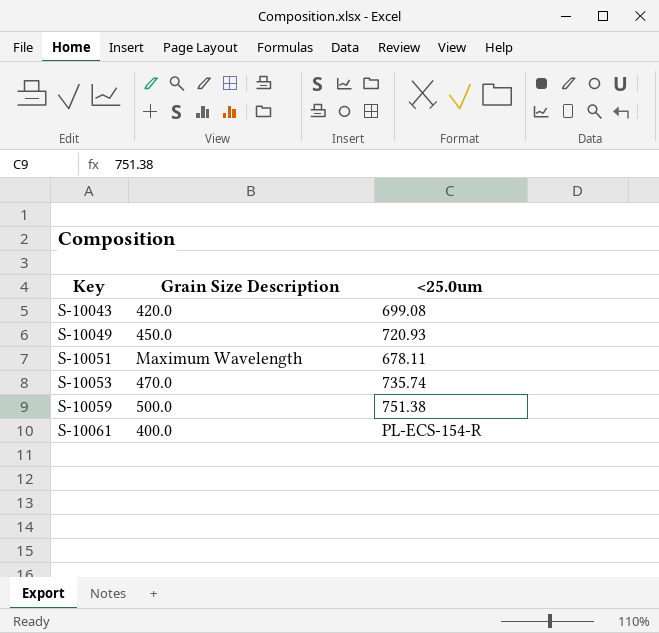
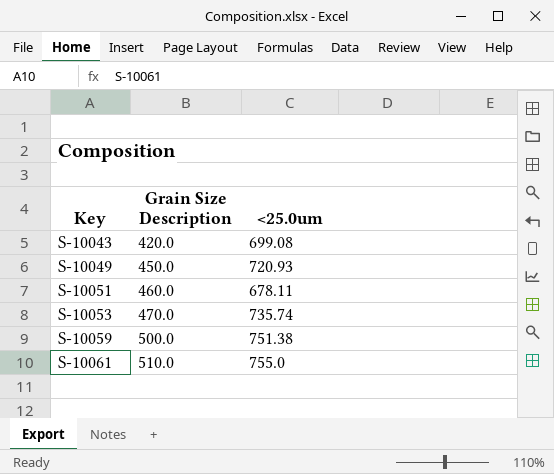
S-10051 | Grain Size Description: Maximum Wavelength -> 460.0
S-10061 | Grain Size Description: 400.0 -> 510.0
S-10061 | <25.0um: PL-ECS-154-R -> 755.0

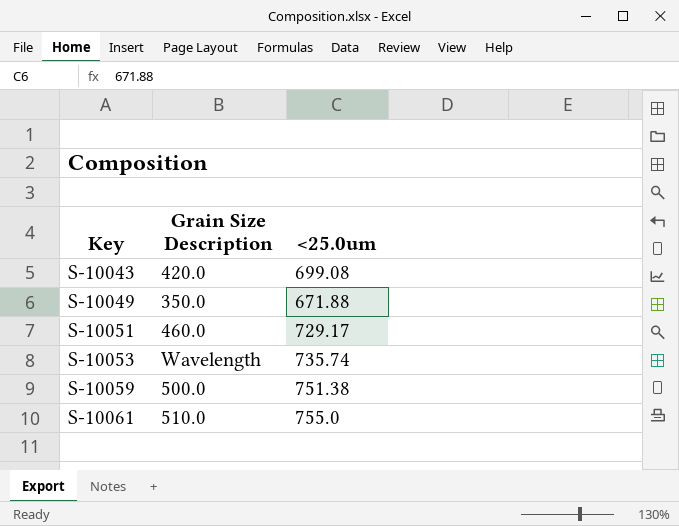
S-10049 | Grain Size Description: 450.0 -> 350.0
S-10049 | <25.0um: 720.93 -> 671.88
S-10051 | <25.0um: 678.11 -> 729.17
S-10053 | Grain Size Description: 470.0 -> Wavelength

